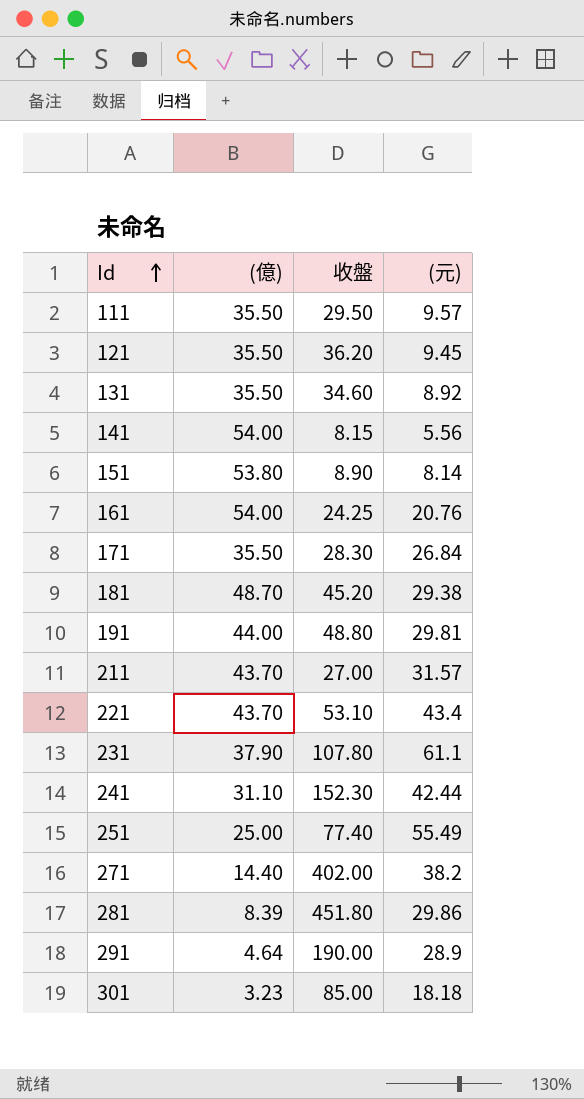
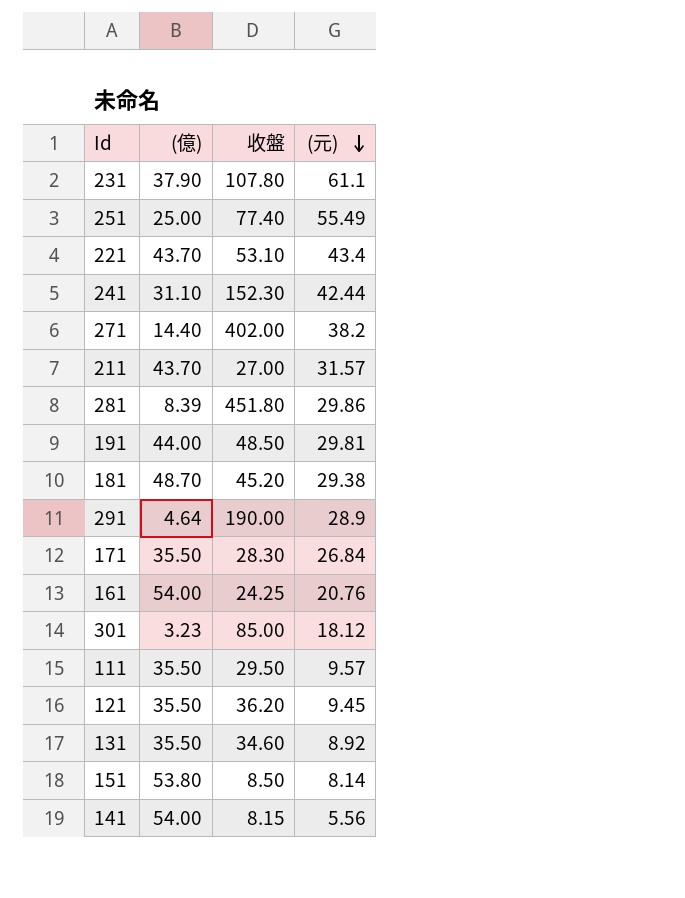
row order: Id ascending -> (元) descending
191 | 收盤: 48.80 -> 48.50
301 | (元): 18.18 -> 18.12
151 | 收盤: 8.90 -> 8.50

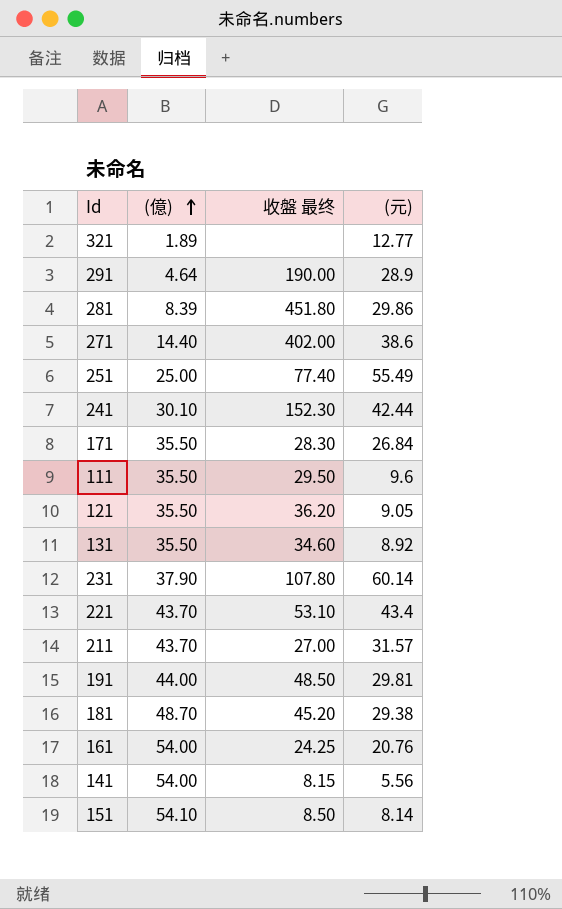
row order: (元) descending -> (億) ascending
column name: 收盤 -> 收盤 最终
row 301: 3.23 | 85.00 | 18.12 -> none
row 321: none -> 1.89 | none | 12.77
271 | (元): 38.2 -> 38.6
241 | (億): 31.10 -> 30.10
111 | (元): 9.57 -> 9.6
121 | (元): 9.45 -> 9.05
231 | (元): 61.1 -> 60.14
151 | (億): 53.80 -> 54.10

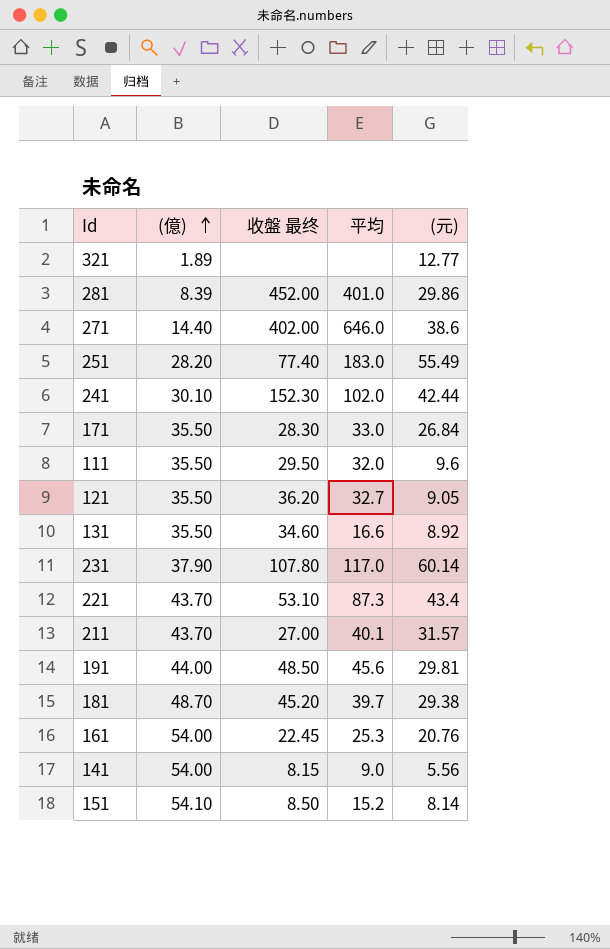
column 平均 | position: none -> 4
row 291: 4.64 | 190.00 | 28.9 -> none
281 | 收盤 最终: 451.80 -> 452.00
251 | (億): 25.00 -> 28.20
161 | 收盤 最终: 24.25 -> 22.45

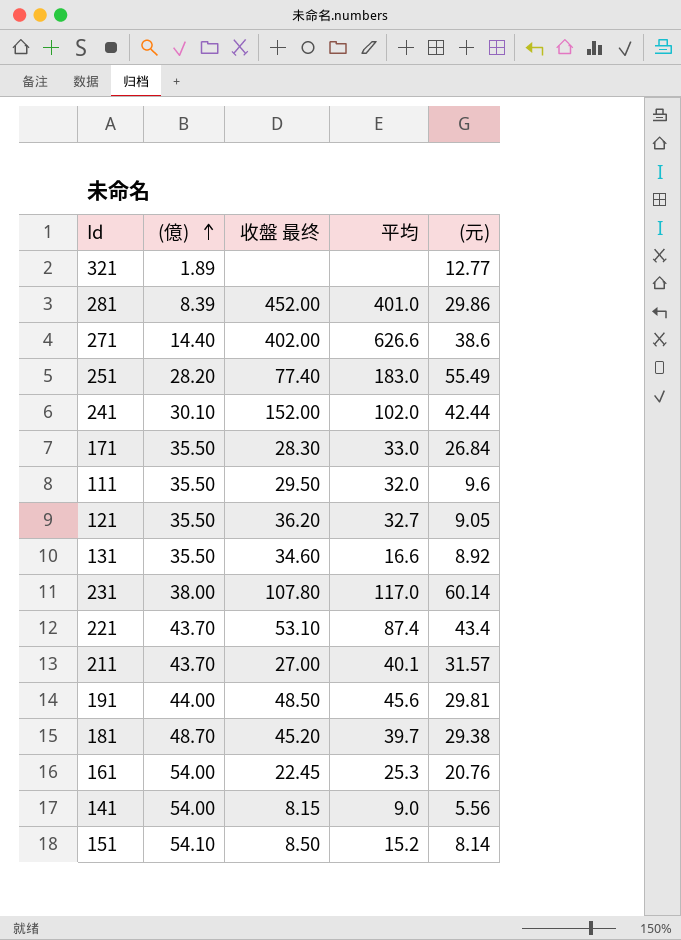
271 | 平均: 646.0 -> 626.6
241 | 收盤 最终: 152.30 -> 152.00
231 | (億): 37.90 -> 38.00
221 | 平均: 87.3 -> 87.4

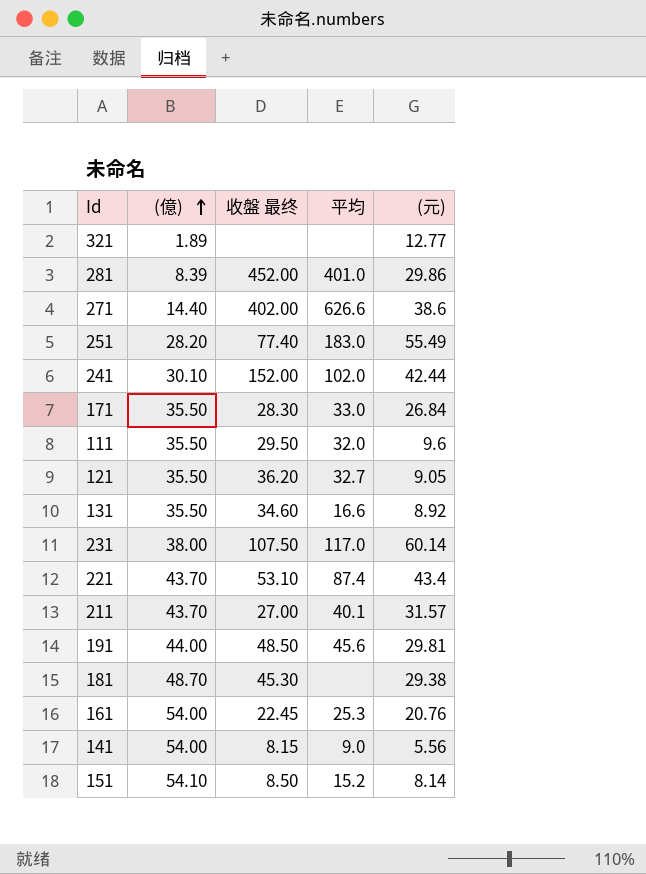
231 | 收盤 最终: 107.80 -> 107.50
181 | 收盤 最终: 45.20 -> 45.30
181 | 平均: 39.7 -> none

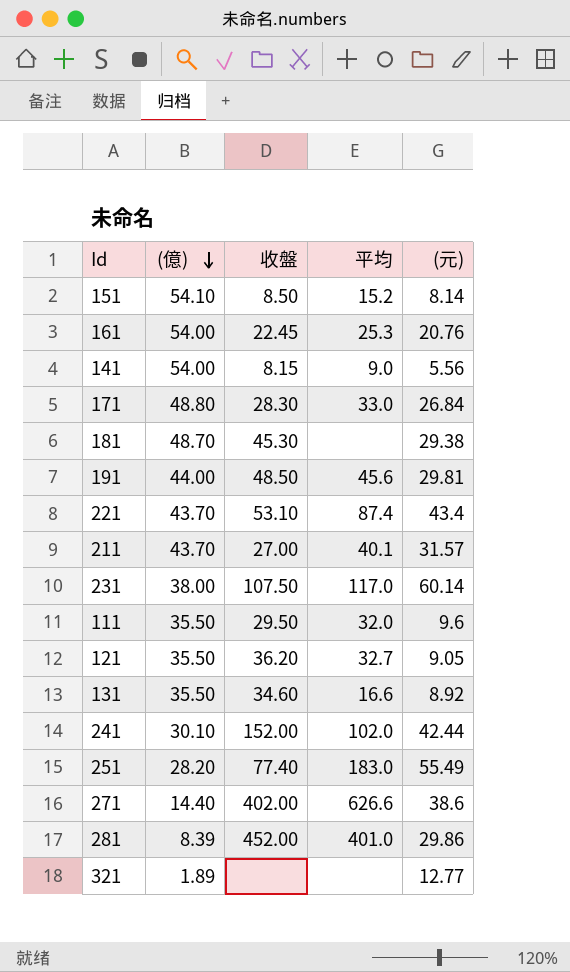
row order: (億) ascending -> (億) descending
column name: 收盤 最终 -> 收盤
171 | (億): 35.50 -> 48.80

